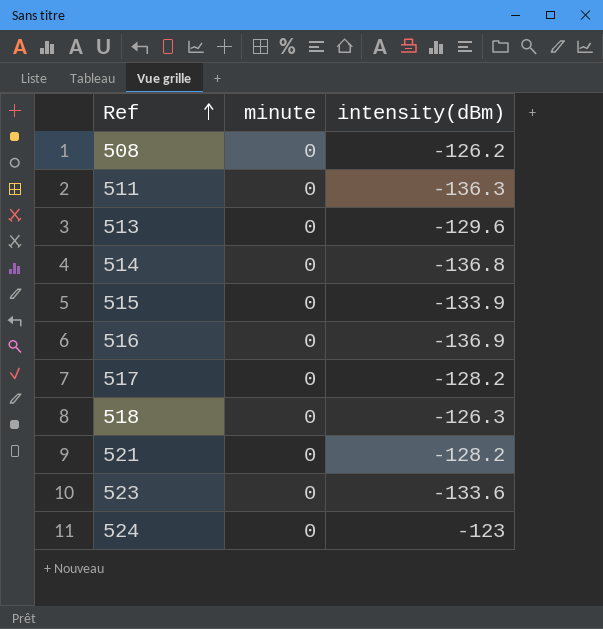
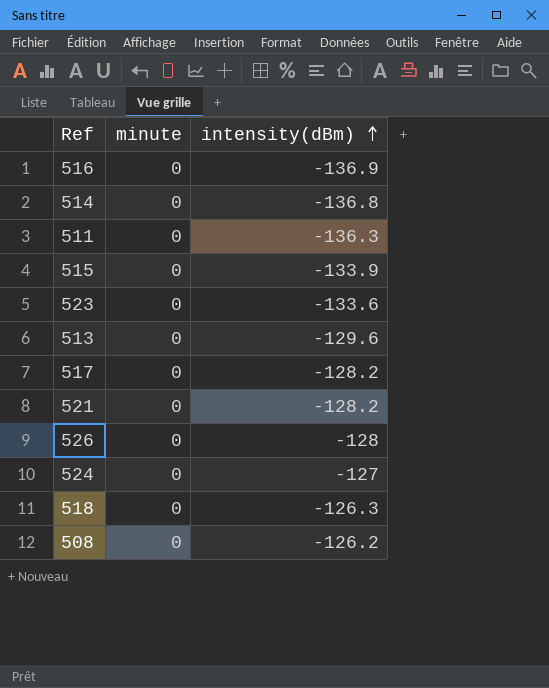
row order: Ref ascending -> intensity(dBm) ascending
row 526: none -> 0 | -128
524 | intensity(dBm): -123 -> -127

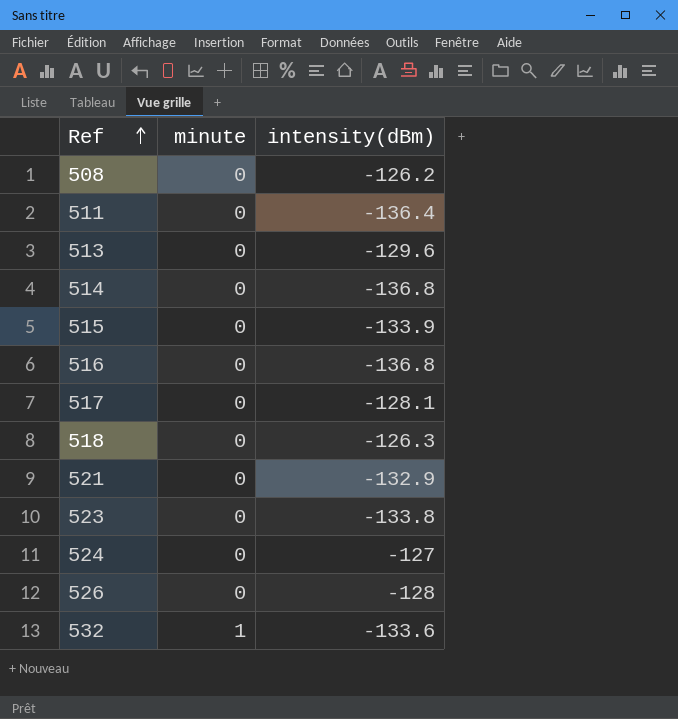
row order: intensity(dBm) ascending -> Ref ascending
511 | intensity(dBm): -136.3 -> -136.4
516 | intensity(dBm): -136.9 -> -136.8
517 | intensity(dBm): -128.2 -> -128.1
521 | intensity(dBm): -128.2 -> -132.9
523 | intensity(dBm): -133.6 -> -133.8
row 532: none -> 1 | -133.6

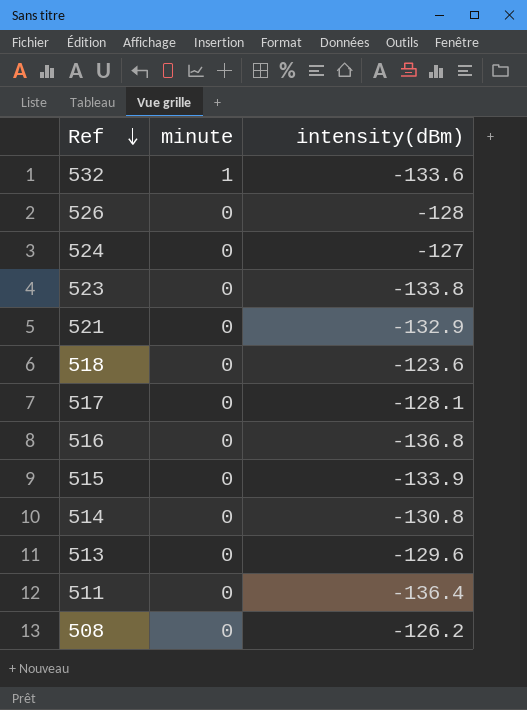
row order: Ref ascending -> Ref descending
518 | intensity(dBm): -126.3 -> -123.6
514 | intensity(dBm): -136.8 -> -130.8

